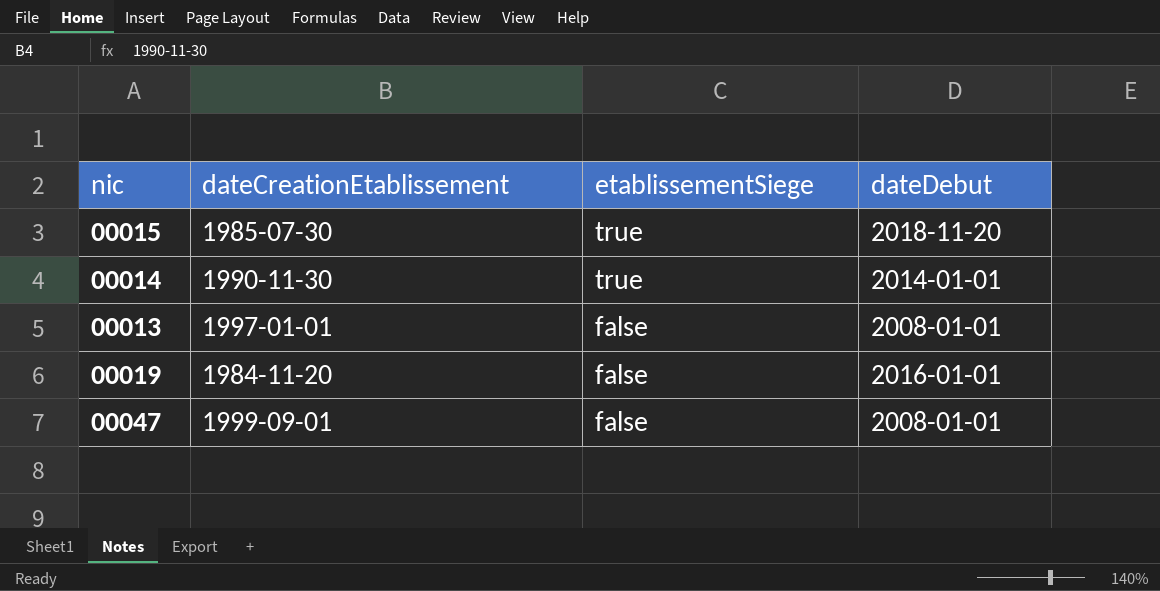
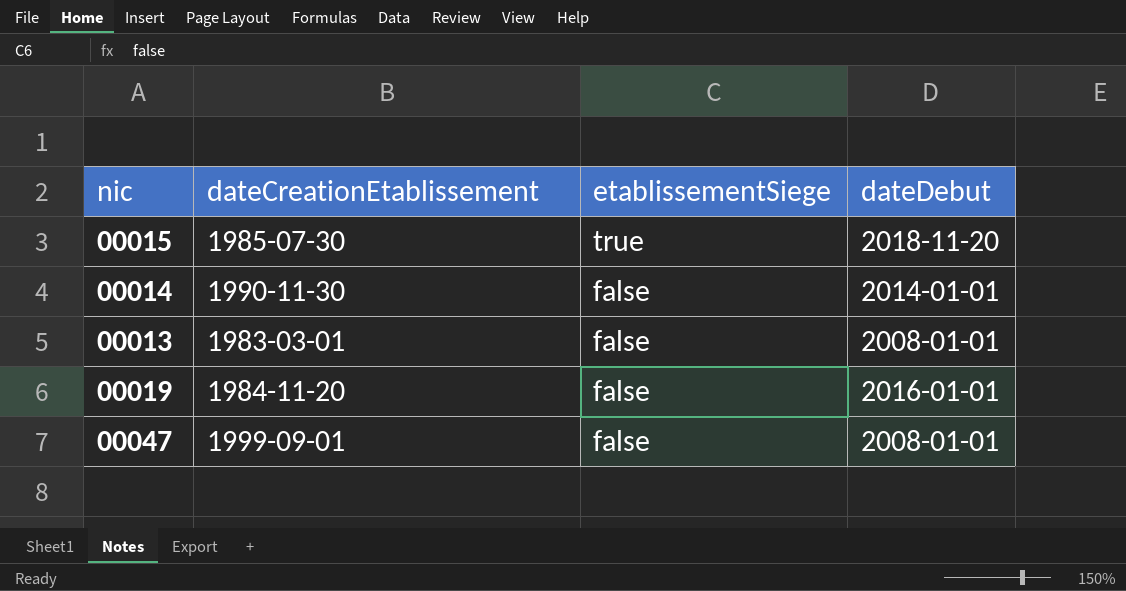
00014 | etablissementSiege: true -> false
00013 | dateCreationEtablissement: 1997-01-01 -> 1983-03-01

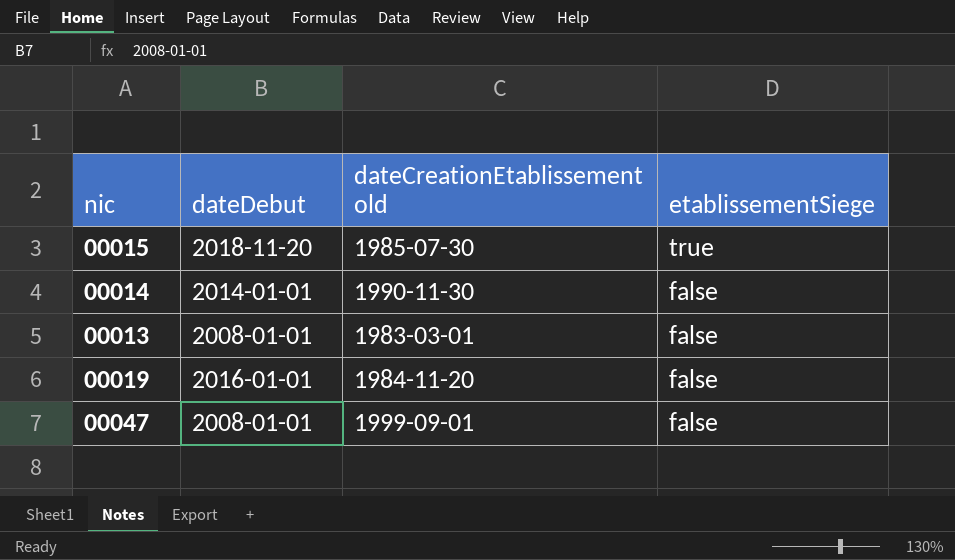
column dateDebut | position: 4 -> 2
column name: dateCreationEtablissement -> dateCreationEtablissement old

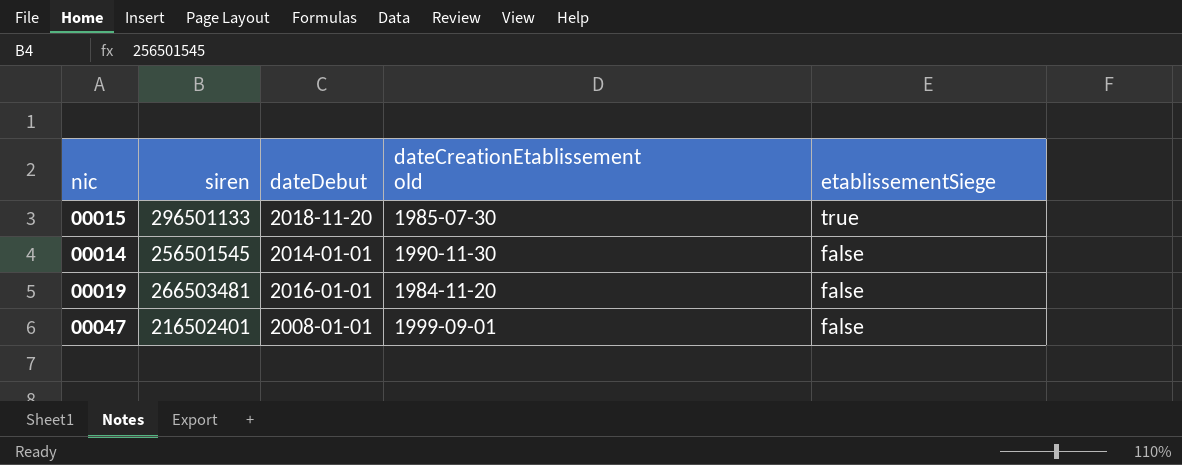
column siren | position: none -> 2
row 00013: 2008-01-01 | 1983-03-01 | false -> none

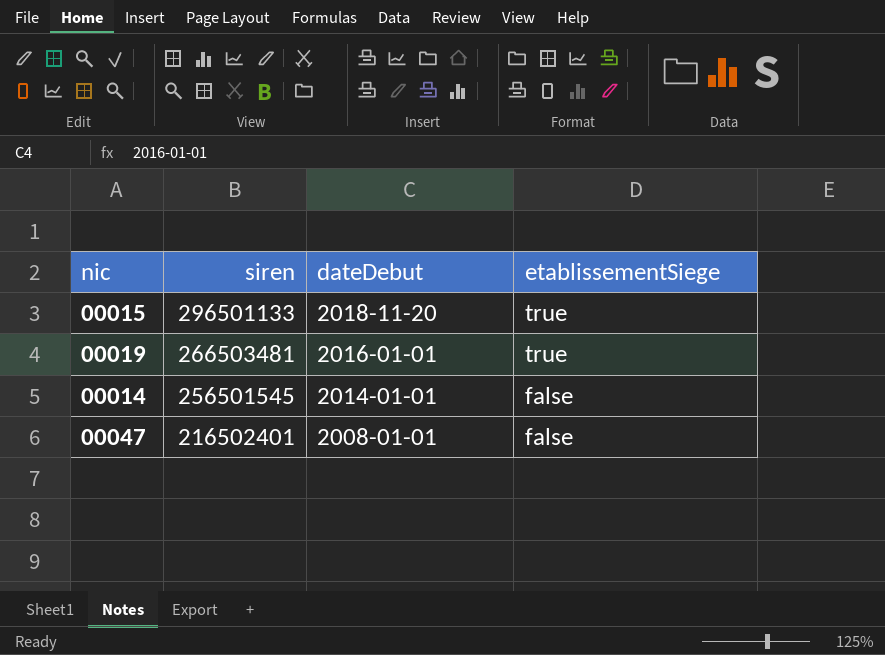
row order: etablissementSiege descending -> siren descending
column dateCreationEtablissement old | position: 4 -> none
00019 | etablissementSiege: false -> true

